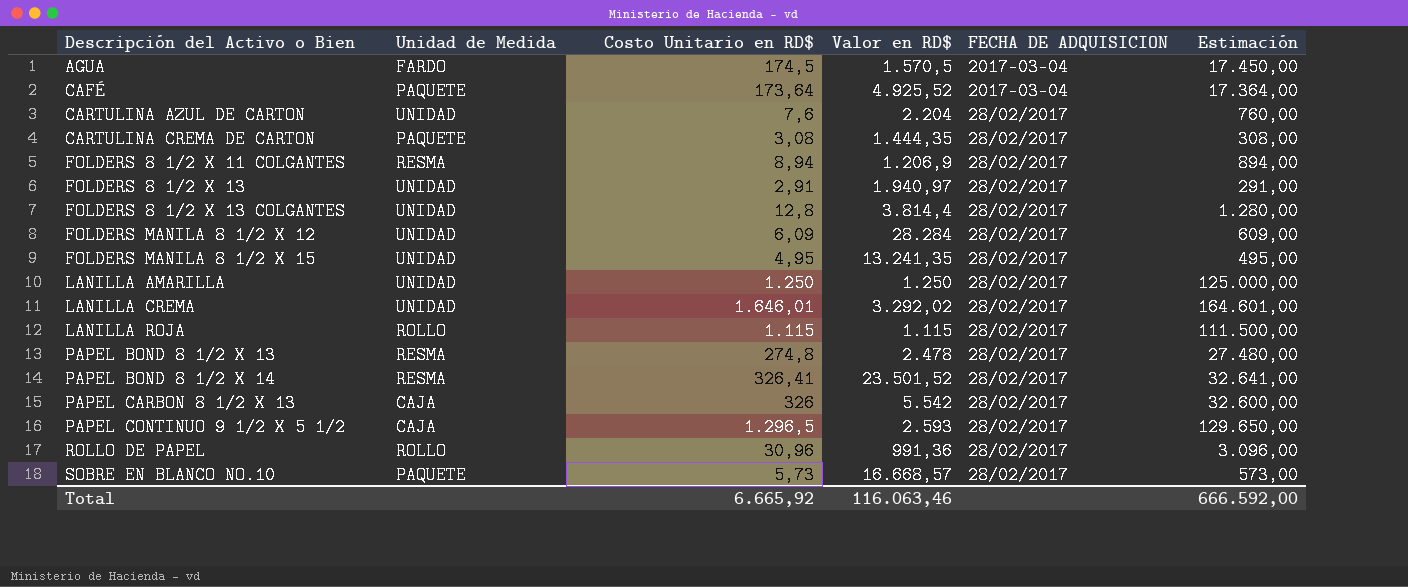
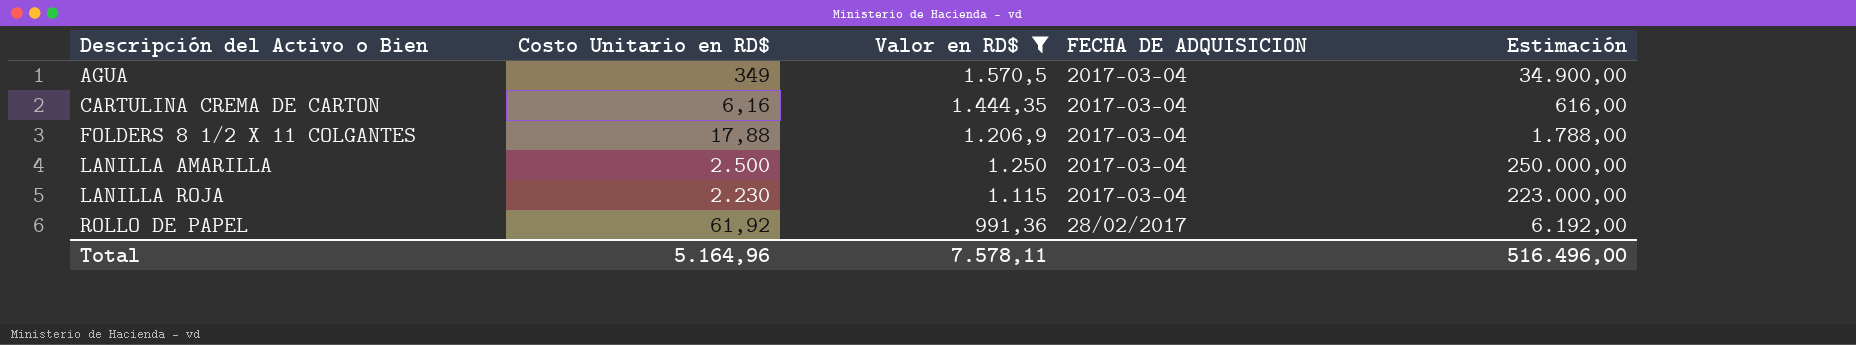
filter: none -> Valor en RD$ <= 1.570,5
column Unidad de Medida | position: 2 -> none
AGUA | Costo Unitario en RD$: 174,5 -> 349
AGUA | Estimación: 17.450,00 -> 34.900,00
CARTULINA CREMA DE CARTON | Costo Unitario en RD$: 3,08 -> 6,16
CARTULINA CREMA DE CARTON | FECHA DE ADQUISICION: 28/02/2017 -> 2017-03-04
CARTULINA CREMA DE CARTON | Estimación: 308,00 -> 616,00
FOLDERS 8 1/2 X 11 COLGANTES | Costo Unitario en RD$: 8,94 -> 17,88
FOLDERS 8 1/2 X 11 COLGANTES | FECHA DE ADQUISICION: 28/02/2017 -> 2017-03-04
FOLDERS 8 1/2 X 11 COLGANTES | Estimación: 894,00 -> 1.788,00
LANILLA AMARILLA | Costo Unitario en RD$: 1.250 -> 2.500
LANILLA AMARILLA | FECHA DE ADQUISICION: 28/02/2017 -> 2017-03-04
LANILLA AMARILLA | Estimación: 125.000,00 -> 250.000,00
LANILLA ROJA | Costo Unitario en RD$: 1.115 -> 2.230
LANILLA ROJA | FECHA DE ADQUISICION: 28/02/2017 -> 2017-03-04
LANILLA ROJA | Estimación: 111.500,00 -> 223.000,00
ROLLO DE PAPEL | Costo Unitario en RD$: 30,96 -> 61,92
ROLLO DE PAPEL | Estimación: 3.096,00 -> 6.192,00
Total | Costo Unitario en RD$: 6.665,92 -> 5.164,96
Total | Valor en RD$: 116.063,46 -> 7.578,11
Total | Estimación: 666.592,00 -> 516.496,00

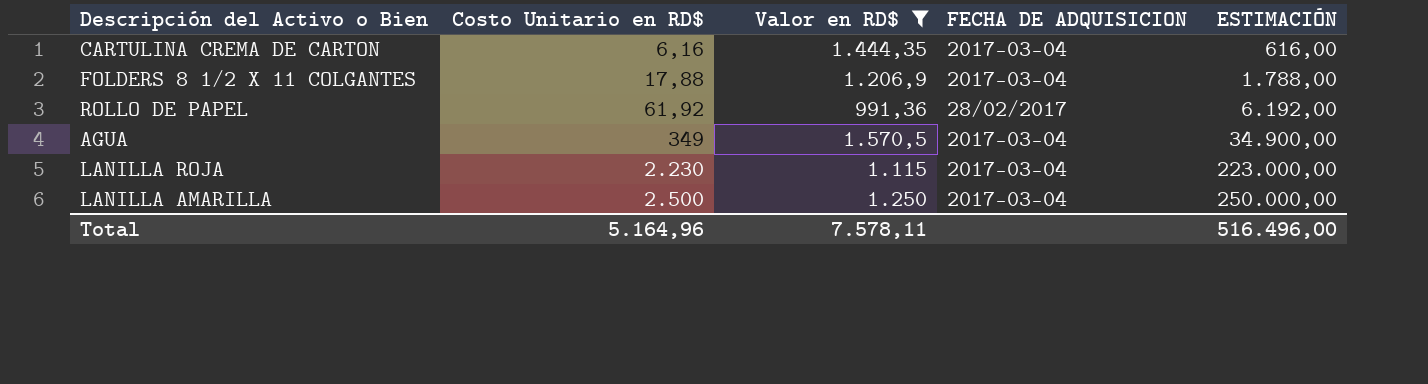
row order: Descripción del Activo o Bien ascending -> Costo Unitario en RD$ ascending
column name: Estimación -> ESTIMACIÓN

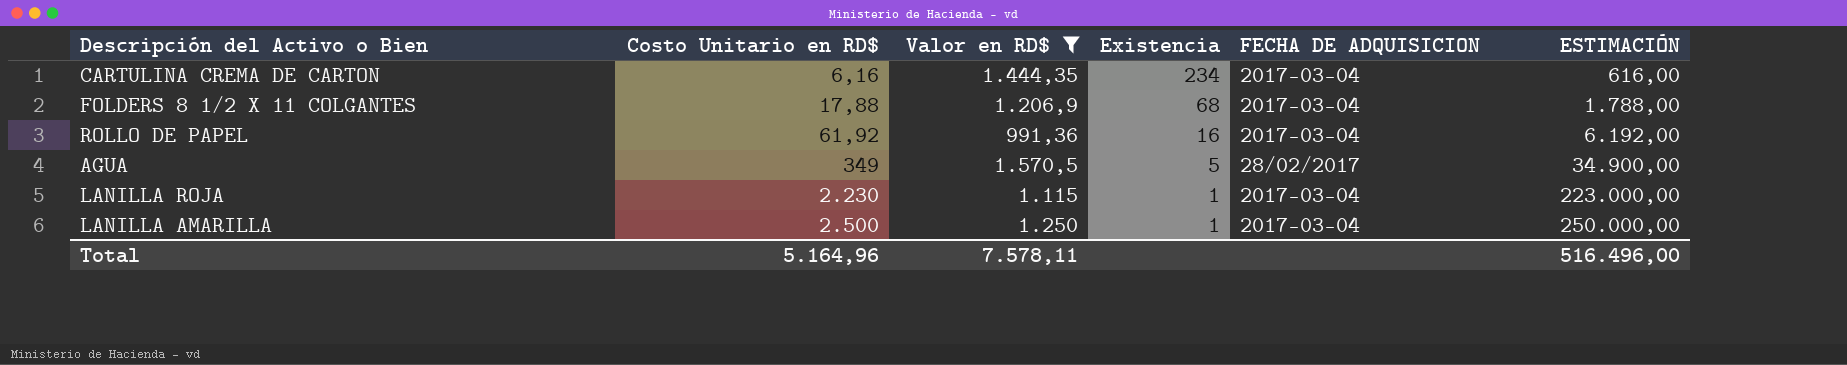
column Existencia | formula: none -> [Valor en RD$] / [Costo Unitario en RD$]
ROLLO DE PAPEL | FECHA DE ADQUISICION: 28/02/2017 -> 2017-03-04
AGUA | FECHA DE ADQUISICION: 2017-03-04 -> 28/02/2017

